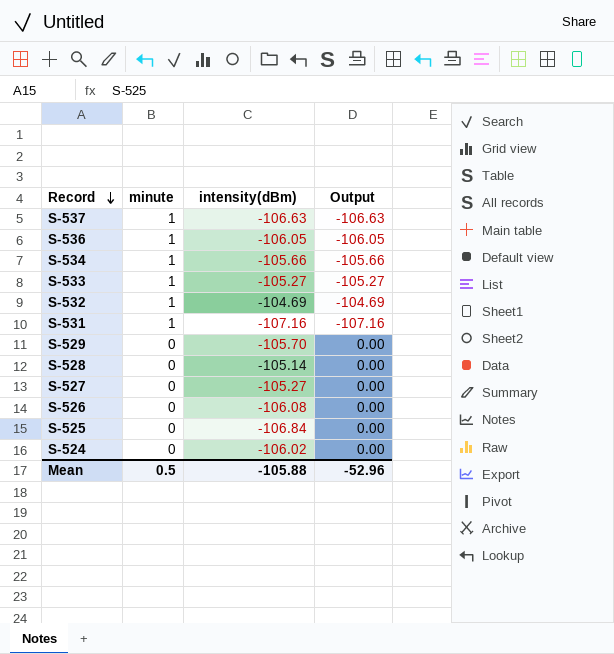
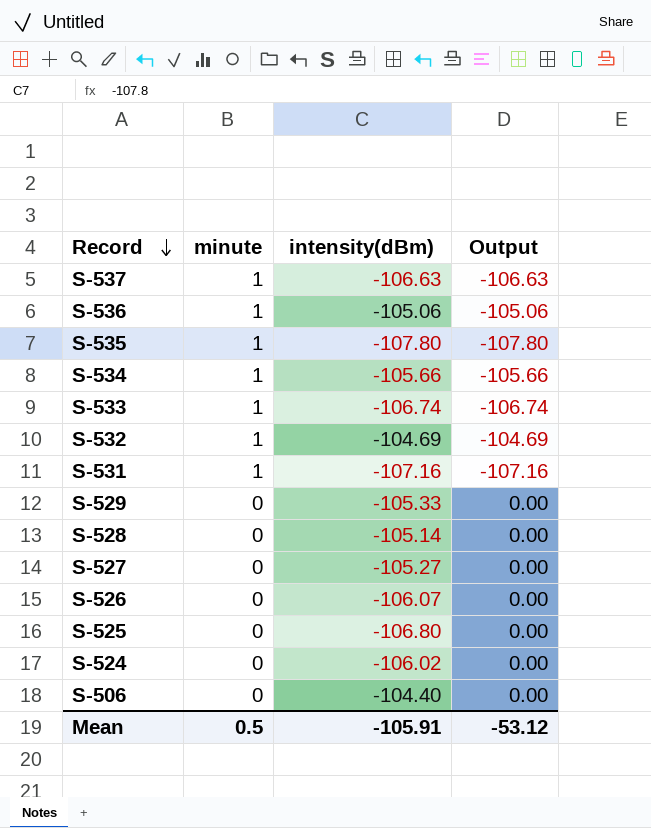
S-536 | intensity(dBm): -106.05 -> -105.06
S-536 | Output: -106.05 -> -105.06
row S-535: none -> 1 | -107.80 | -107.80
S-533 | intensity(dBm): -105.27 -> -106.74
S-533 | Output: -105.27 -> -106.74
S-529 | intensity(dBm): -105.70 -> -105.33
S-526 | intensity(dBm): -106.08 -> -106.07
S-525 | intensity(dBm): -106.84 -> -106.80
row S-506: none -> 0 | -104.40 | 0.00
Mean | intensity(dBm): -105.88 -> -105.91
Mean | Output: -52.96 -> -53.12

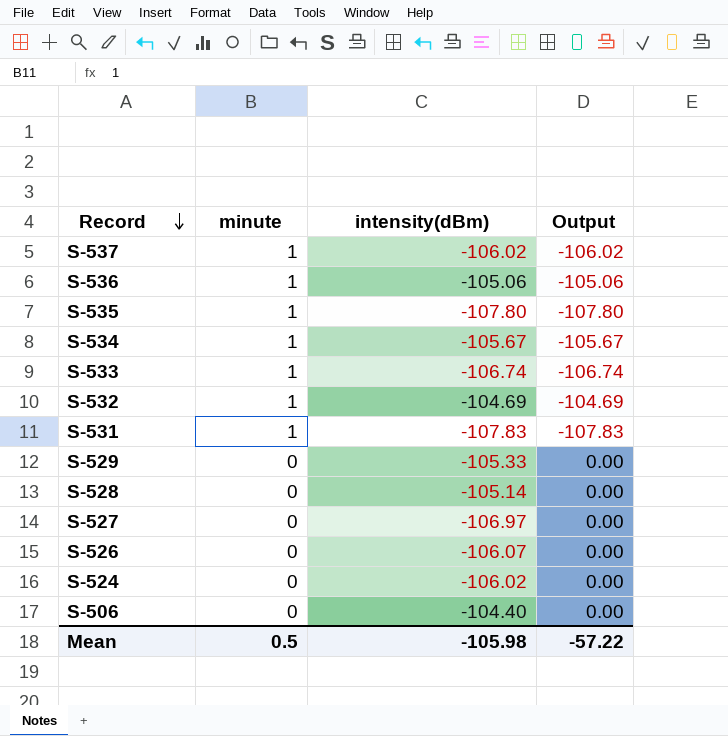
row S-525: 0 | -106.80 | 0.00 -> none
S-537 | intensity(dBm): -106.63 -> -106.02
S-537 | Output: -106.63 -> -106.02
S-534 | intensity(dBm): -105.66 -> -105.67
S-534 | Output: -105.66 -> -105.67
S-531 | intensity(dBm): -107.16 -> -107.83
S-531 | Output: -107.16 -> -107.83
S-527 | intensity(dBm): -105.27 -> -106.97
Mean | intensity(dBm): -105.91 -> -105.98
Mean | Output: -53.12 -> -57.22

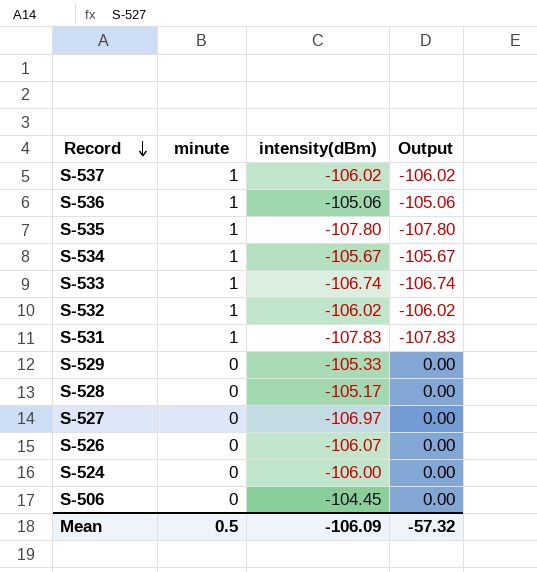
S-532 | intensity(dBm): -104.69 -> -106.02
S-532 | Output: -104.69 -> -106.02
S-528 | intensity(dBm): -105.14 -> -105.17
S-524 | intensity(dBm): -106.02 -> -106.00
S-506 | intensity(dBm): -104.40 -> -104.45
Mean | intensity(dBm): -105.98 -> -106.09
Mean | Output: -57.22 -> -57.32

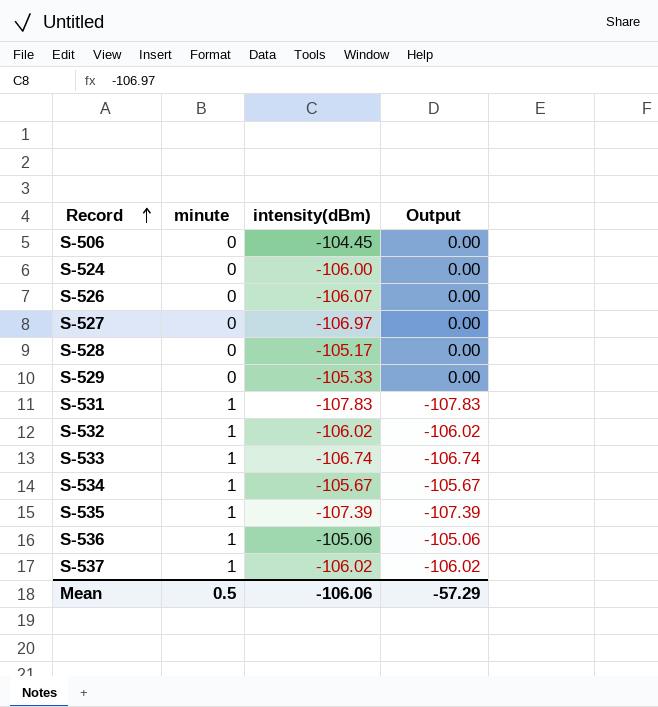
row order: Record descending -> Record ascending
S-535 | intensity(dBm): -107.80 -> -107.39
S-535 | Output: -107.80 -> -107.39
Mean | intensity(dBm): -106.09 -> -106.06
Mean | Output: -57.32 -> -57.29

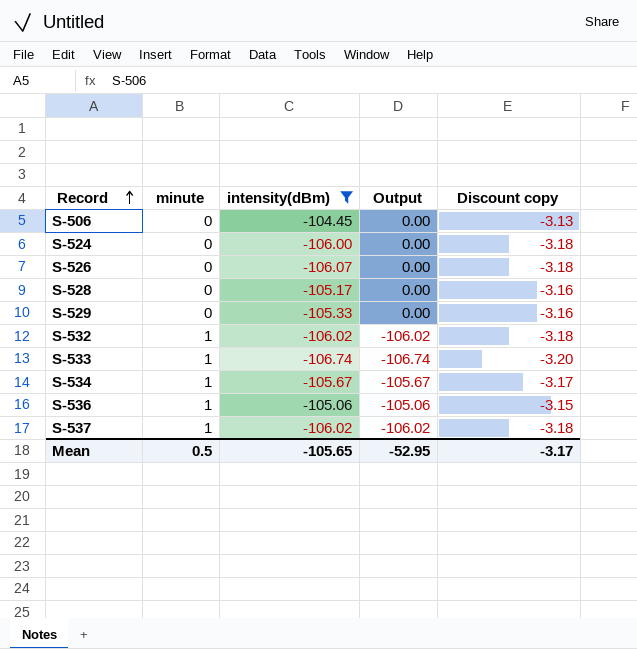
filter: none -> intensity(dBm) >= -106.74
column Discount copy | formula: none -> [intensity(dBm)] * 0.03
Mean | intensity(dBm): -106.06 -> -105.65
Mean | Output: -57.29 -> -52.95

